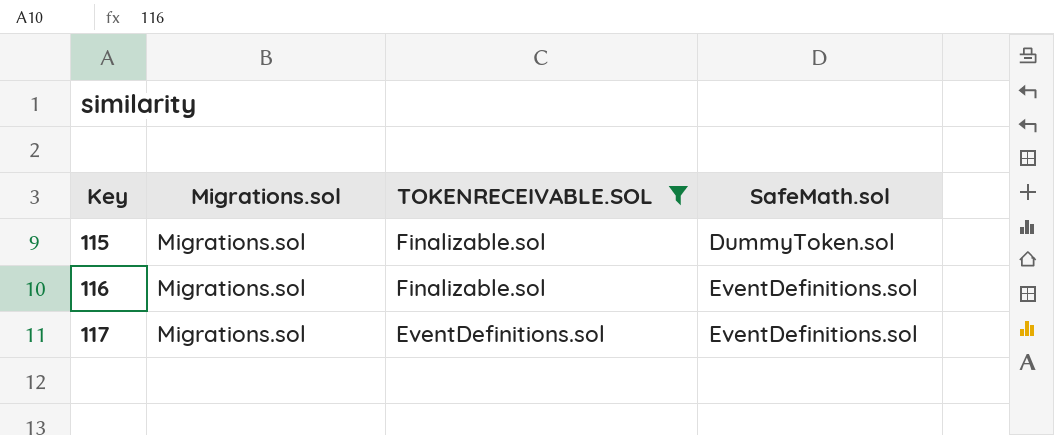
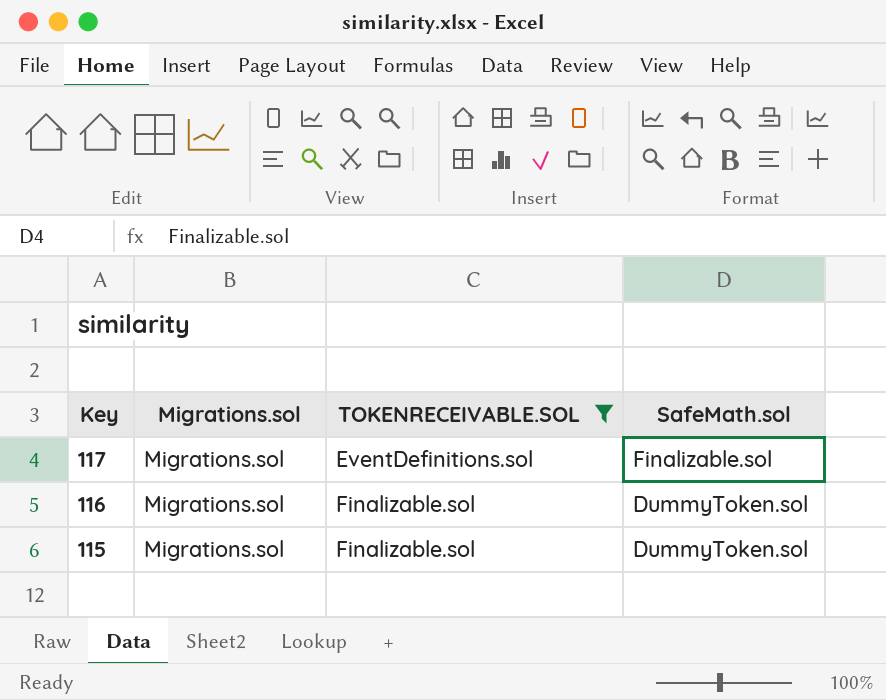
row order: Key ascending -> Key descending
117 | SafeMath.sol: EventDefinitions.sol -> Finalizable.sol
116 | SafeMath.sol: EventDefinitions.sol -> DummyToken.sol

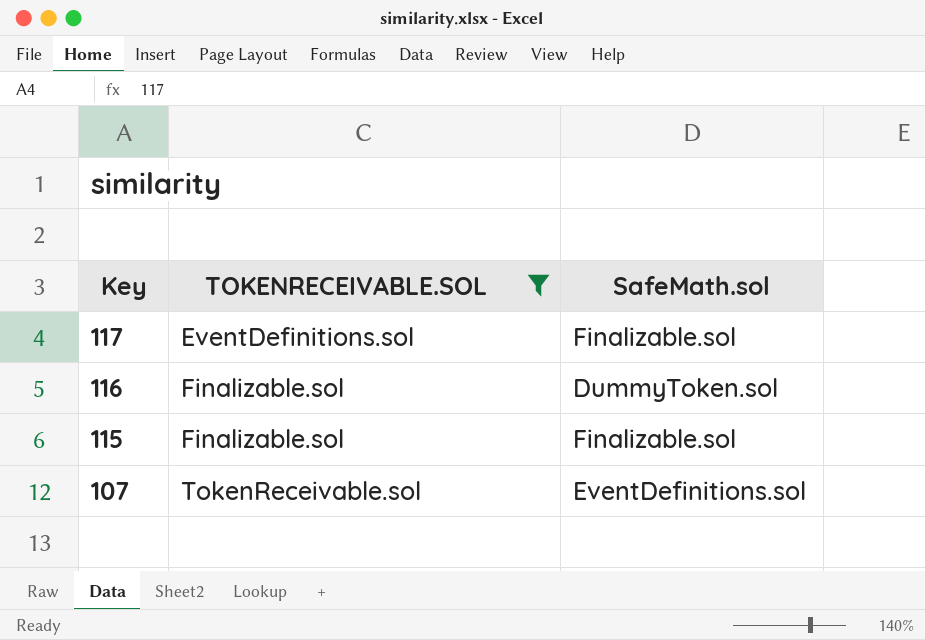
column Migrations.sol | position: 2 -> none
115 | SafeMath.sol: DummyToken.sol -> Finalizable.sol
row 107: none -> TokenReceivable.sol | EventDefinitions.sol

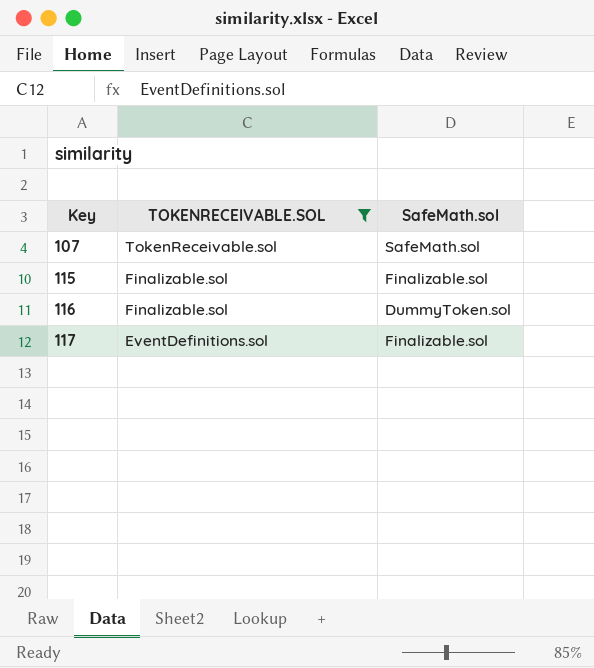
row order: Key descending -> Key ascending
107 | SafeMath.sol: EventDefinitions.sol -> SafeMath.sol

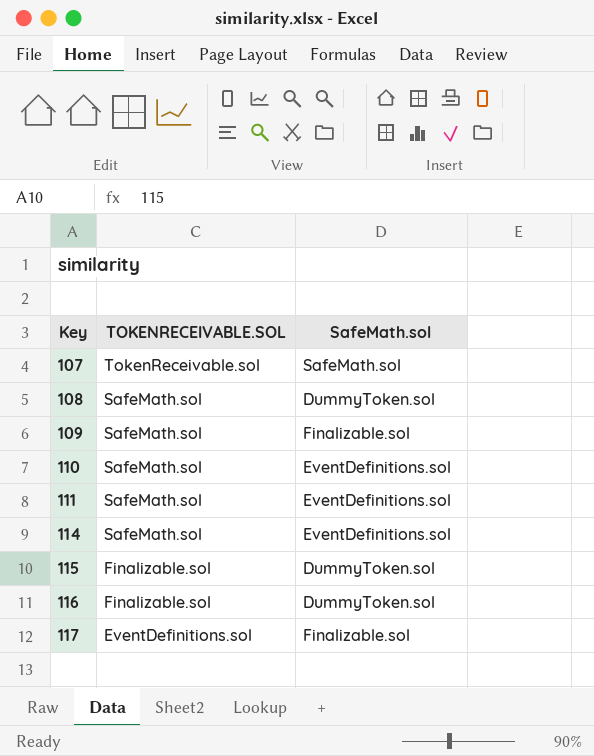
filter: TOKENRECEIVABLE.SOL != SafeMath.sol -> none
115 | SafeMath.sol: Finalizable.sol -> DummyToken.sol

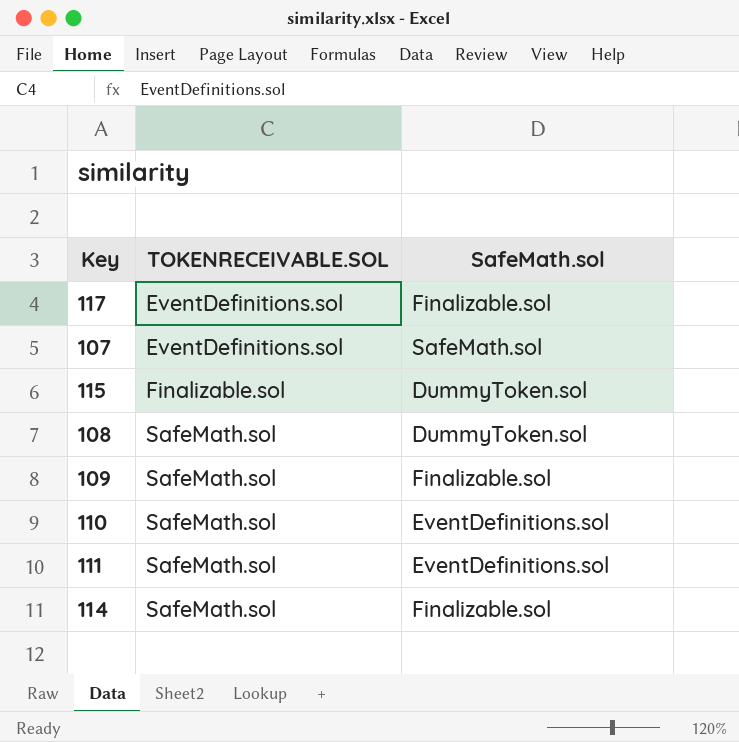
row order: Key ascending -> TOKENRECEIVABLE.SOL ascending
row 116: Finalizable.sol | DummyToken.sol -> none
107 | TOKENRECEIVABLE.SOL: TokenReceivable.sol -> EventDefinitions.sol
114 | SafeMath.sol: EventDefinitions.sol -> Finalizable.sol

